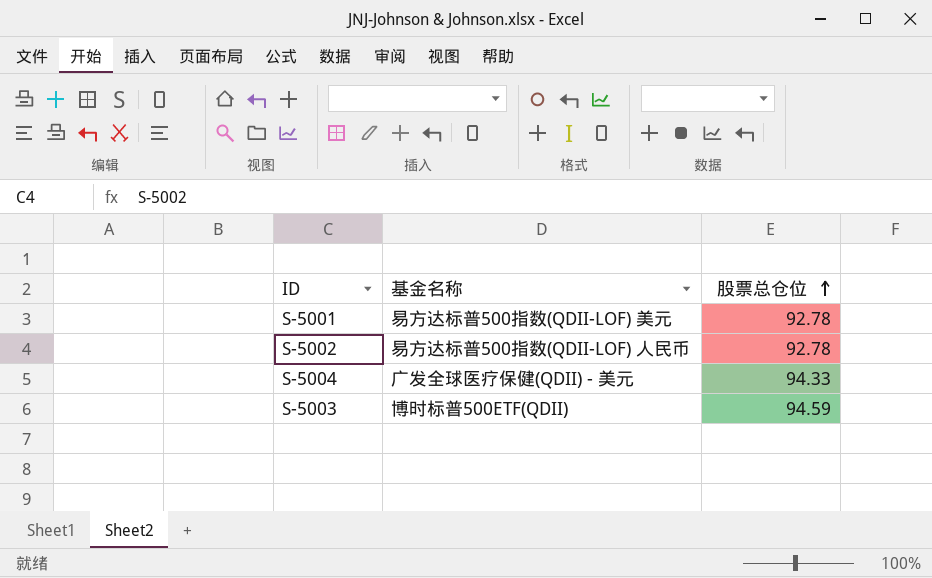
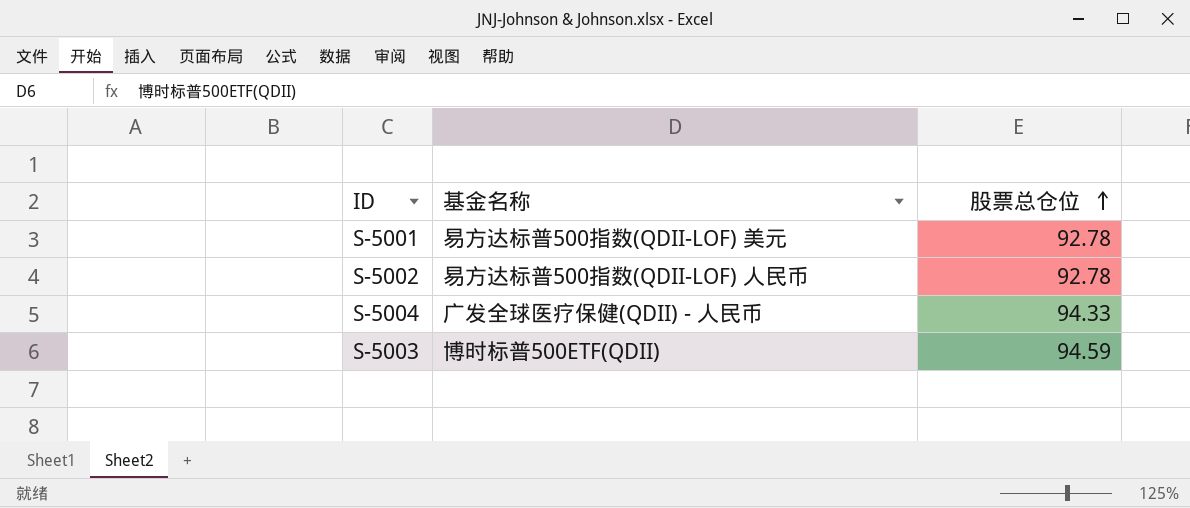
S-5004 | 基金名称: 广发全球医疗保健(QDII) - 美元 -> 广发全球医疗保健(QDII) - 人民币

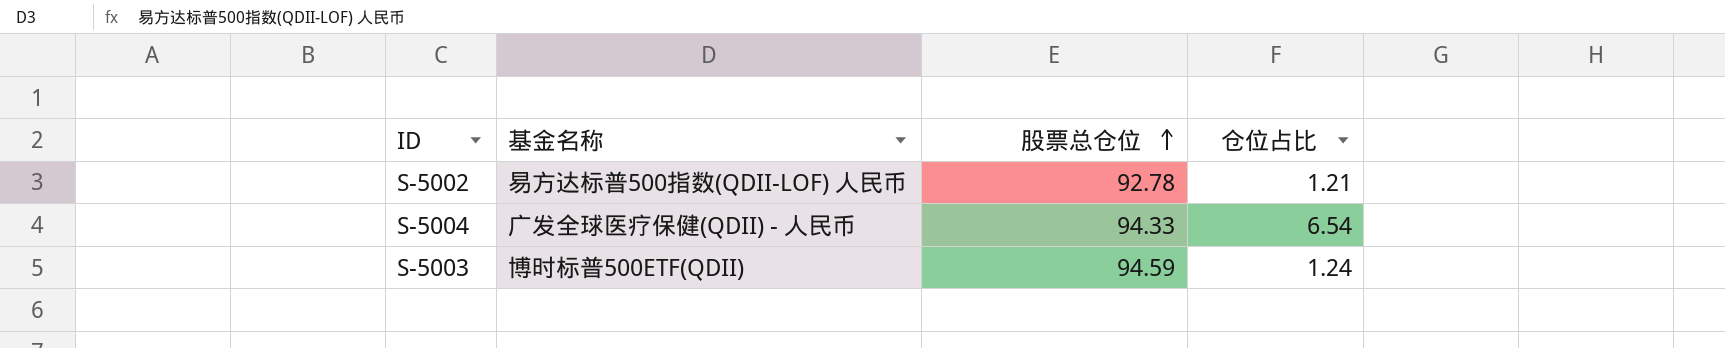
column 仓位占比 | position: none -> 4
row S-5001: 易方达标普500指数(QDII-LOF) 美元 | 92.78 -> none

